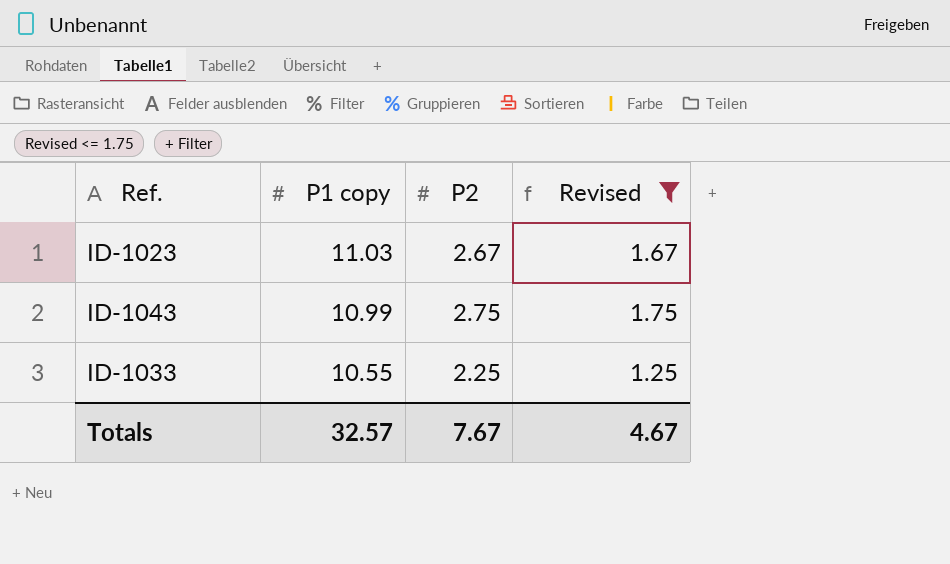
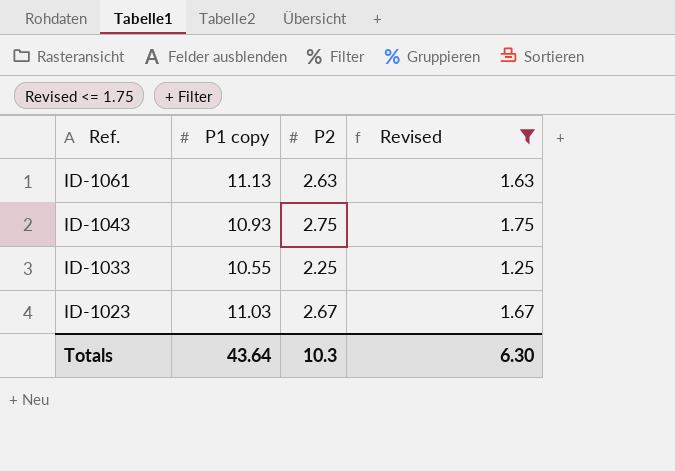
row order: P1 copy descending -> Ref. descending
row ID-1061: none -> 11.13 | 2.63 | 1.63
ID-1043 | P1 copy: 10.99 -> 10.93
Totals | P1 copy: 32.57 -> 43.64
Totals | P2: 7.67 -> 10.3
Totals | Revised: 4.67 -> 6.30

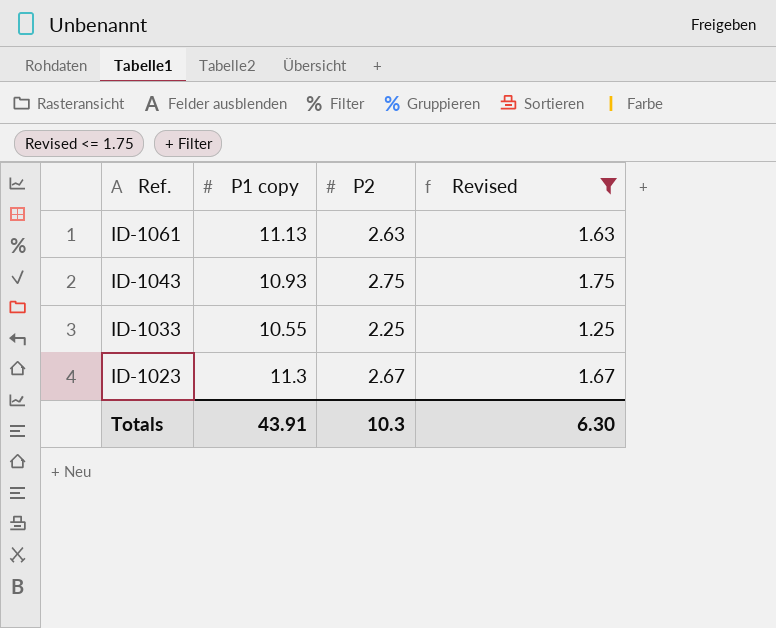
ID-1023 | P1 copy: 11.03 -> 11.3
Totals | P1 copy: 43.64 -> 43.91

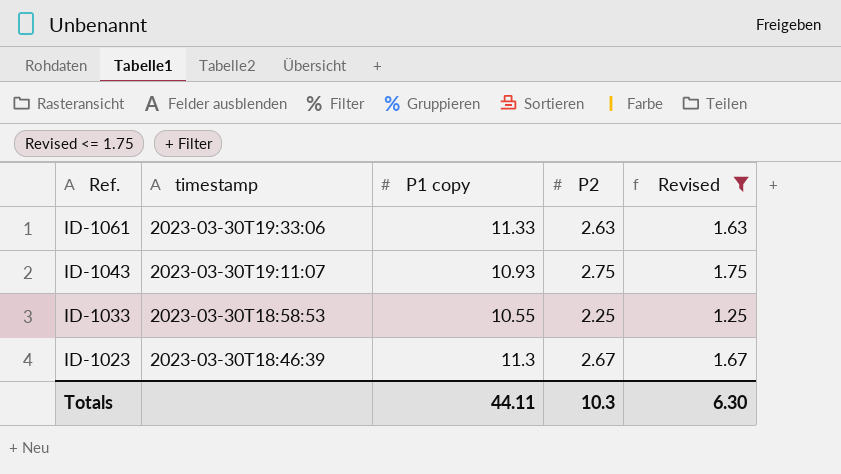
column timestamp | position: none -> 2
ID-1061 | P1 copy: 11.13 -> 11.33
Totals | P1 copy: 43.91 -> 44.11

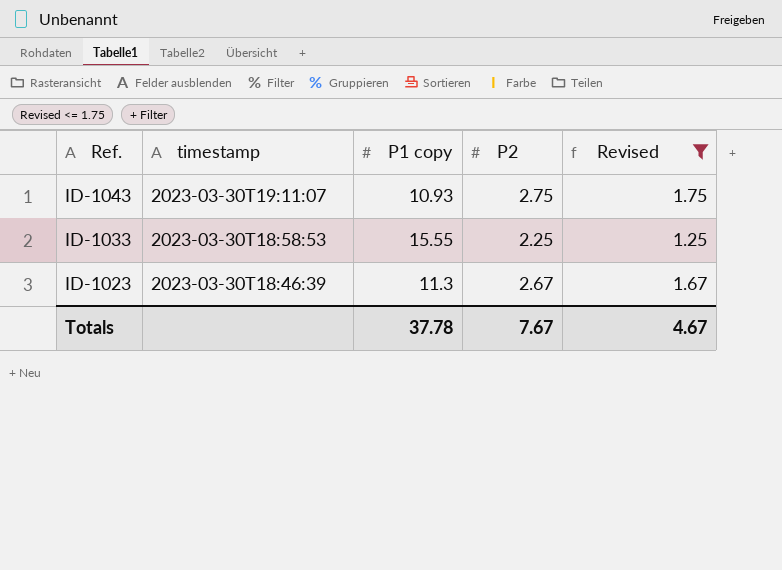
row ID-1061: 2023-03-30T19:33:06 | 11.33 | 2.63 | 1.63 -> none
ID-1033 | P1 copy: 10.55 -> 15.55
Totals | P1 copy: 44.11 -> 37.78
Totals | P2: 10.3 -> 7.67
Totals | Revised: 6.30 -> 4.67

